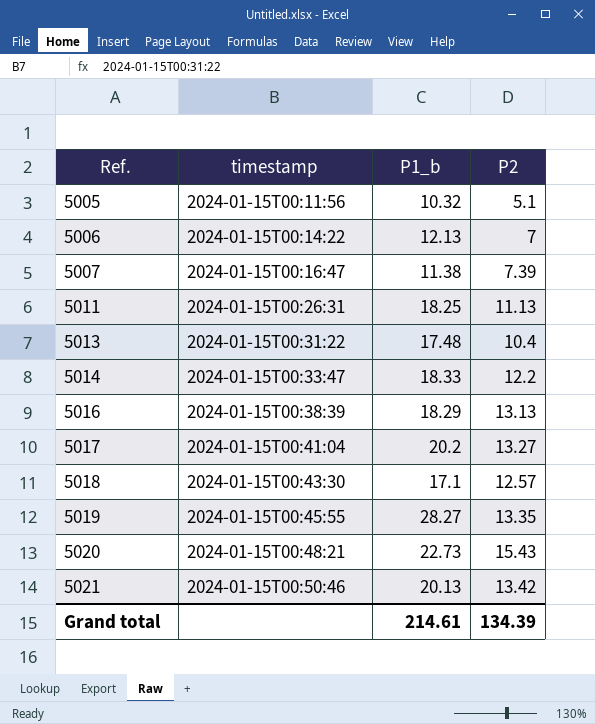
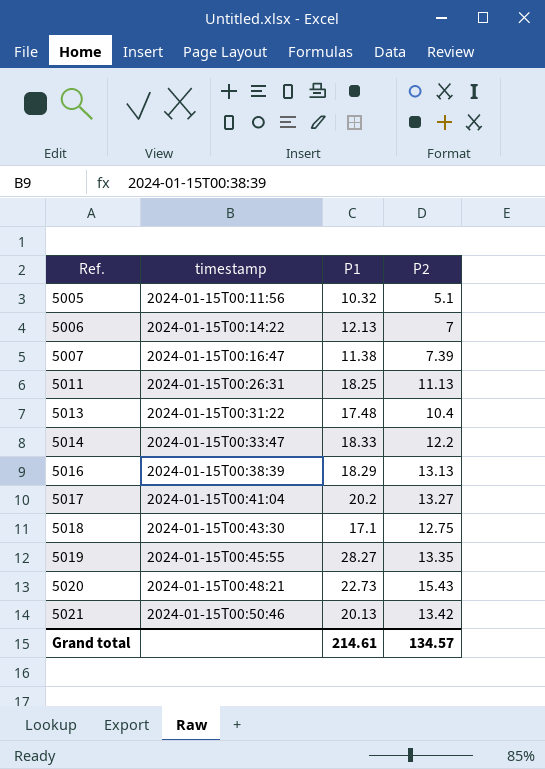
column name: P1_b -> P1
5018 | P2: 12.57 -> 12.75
Grand total | P2: 134.39 -> 134.57

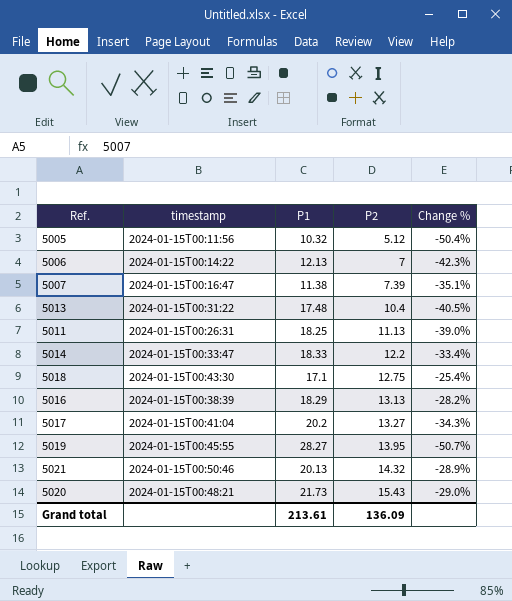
row order: Ref. ascending -> P2 ascending
column Change % | formula: none -> ([P2] - [P1]) / [P1]
5005 | P2: 5.1 -> 5.12
5019 | P2: 13.35 -> 13.95
5021 | P2: 13.42 -> 14.32
5020 | P1: 22.73 -> 21.73
Grand total | P1: 214.61 -> 213.61
Grand total | P2: 134.57 -> 136.09

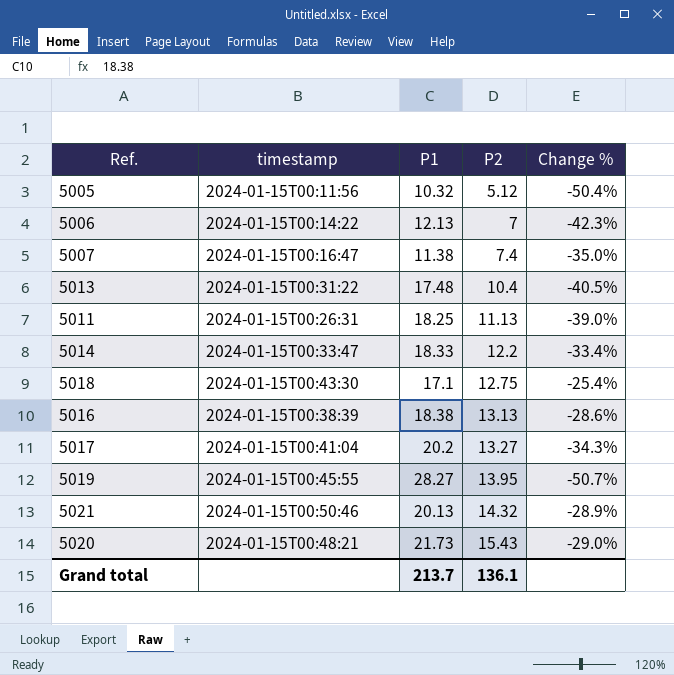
5007 | P2: 7.39 -> 7.4
5007 | Change %: -35.1% -> -35.0%
5016 | P1: 18.29 -> 18.38
5016 | Change %: -28.2% -> -28.6%
Grand total | P1: 213.61 -> 213.7
Grand total | P2: 136.09 -> 136.1

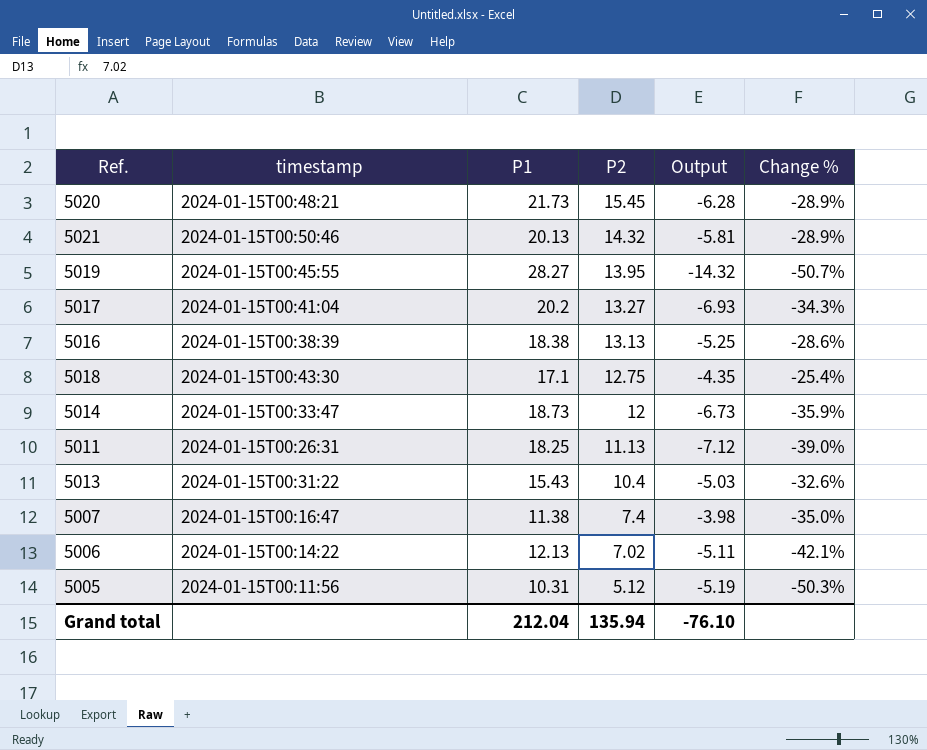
row order: P2 ascending -> P2 descending
column Output | formula: none -> [P2] - [P1]
5020 | P2: 15.43 -> 15.45
5020 | Change %: -29.0% -> -28.9%
5014 | P1: 18.33 -> 18.73
5014 | P2: 12.2 -> 12
5014 | Change %: -33.4% -> -35.9%
5013 | P1: 17.48 -> 15.43
5013 | Change %: -40.5% -> -32.6%
5006 | P2: 7 -> 7.02
5006 | Change %: -42.3% -> -42.1%
5005 | P1: 10.32 -> 10.31
5005 | Change %: -50.4% -> -50.3%
Grand total | P1: 213.7 -> 212.04
Grand total | P2: 136.1 -> 135.94

